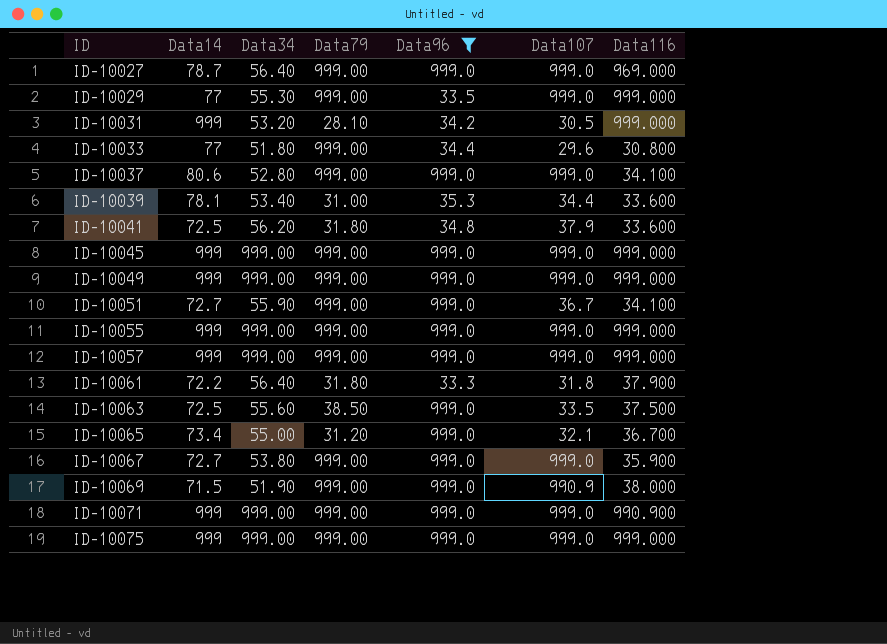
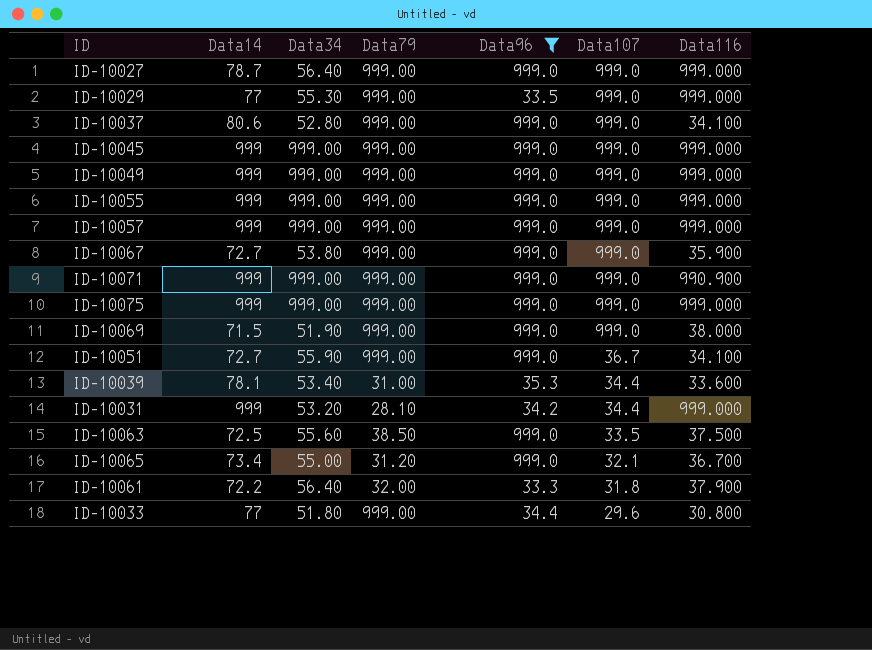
row order: ID ascending -> Data107 descending
row ID-10041: 72.5 | 56.20 | 31.80 | 34.8 | 37.9 | 33.600 -> none
ID-10027 | Data116: 969.000 -> 999.000
ID-10069 | Data107: 990.9 -> 999.0
ID-10031 | Data107: 30.5 -> 34.4
ID-10061 | Data79: 31.80 -> 32.00

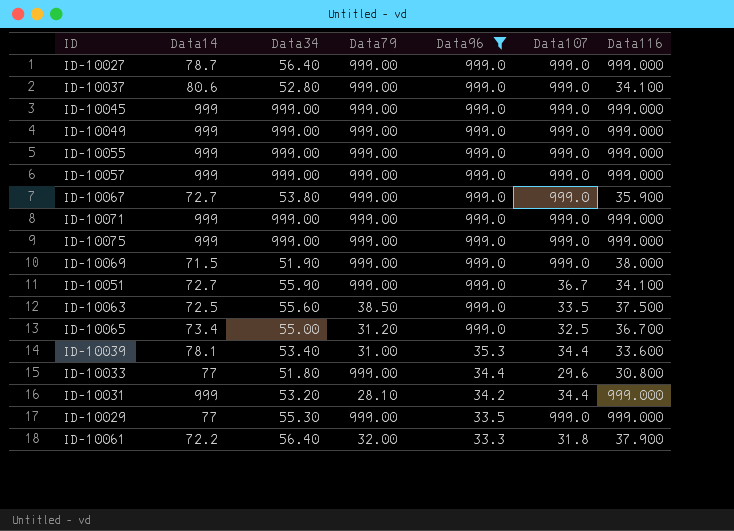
row order: Data107 descending -> Data96 descending
ID-10071 | Data116: 990.900 -> 999.000
ID-10065 | Data107: 32.1 -> 32.5

